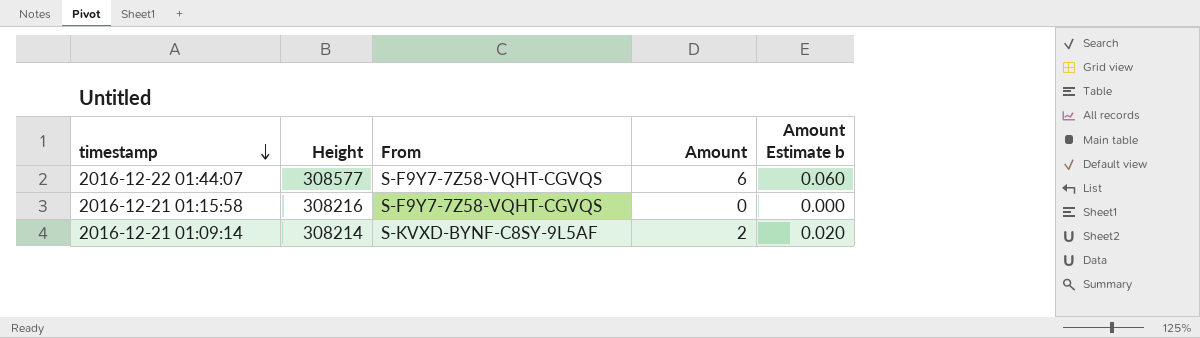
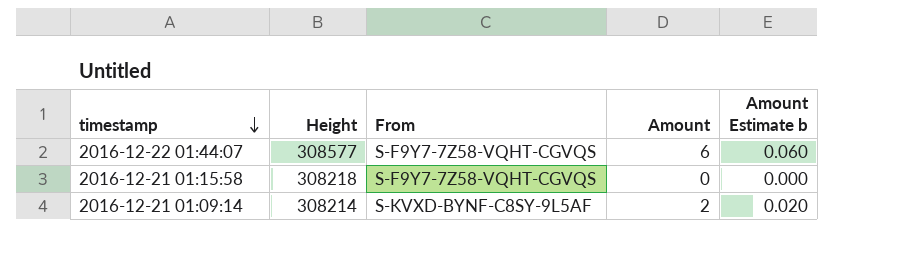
2016-12-21 01:15:58 | Height: 308216 -> 308218

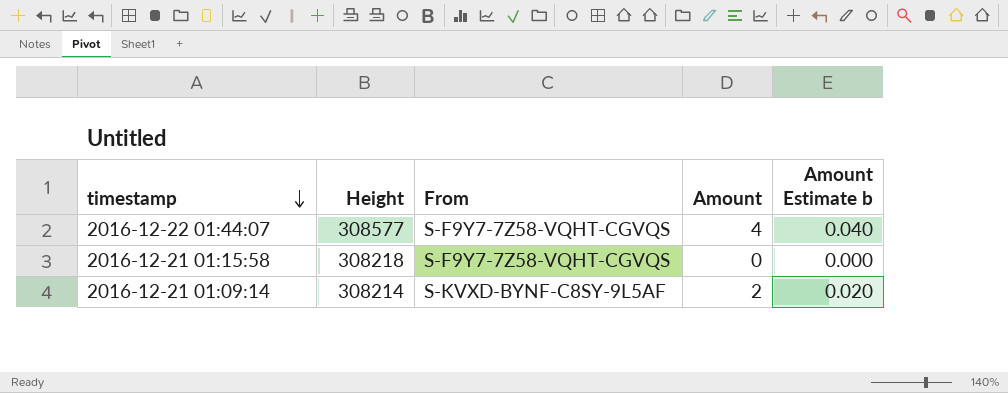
2016-12-22 01:44:07 | Amount: 6 -> 4
2016-12-22 01:44:07 | Amount Estimate b: 0.060 -> 0.040

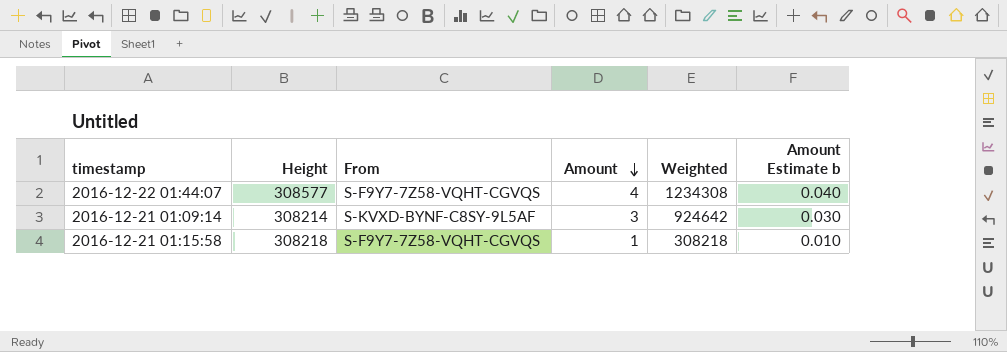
row order: timestamp descending -> Amount descending
column Weighted | formula: none -> [Height] * [Amount]
2016-12-21 01:09:14 | Amount: 2 -> 3
2016-12-21 01:09:14 | Amount Estimate b: 0.020 -> 0.030
2016-12-21 01:15:58 | Amount: 0 -> 1
2016-12-21 01:15:58 | Amount Estimate b: 0.000 -> 0.010

